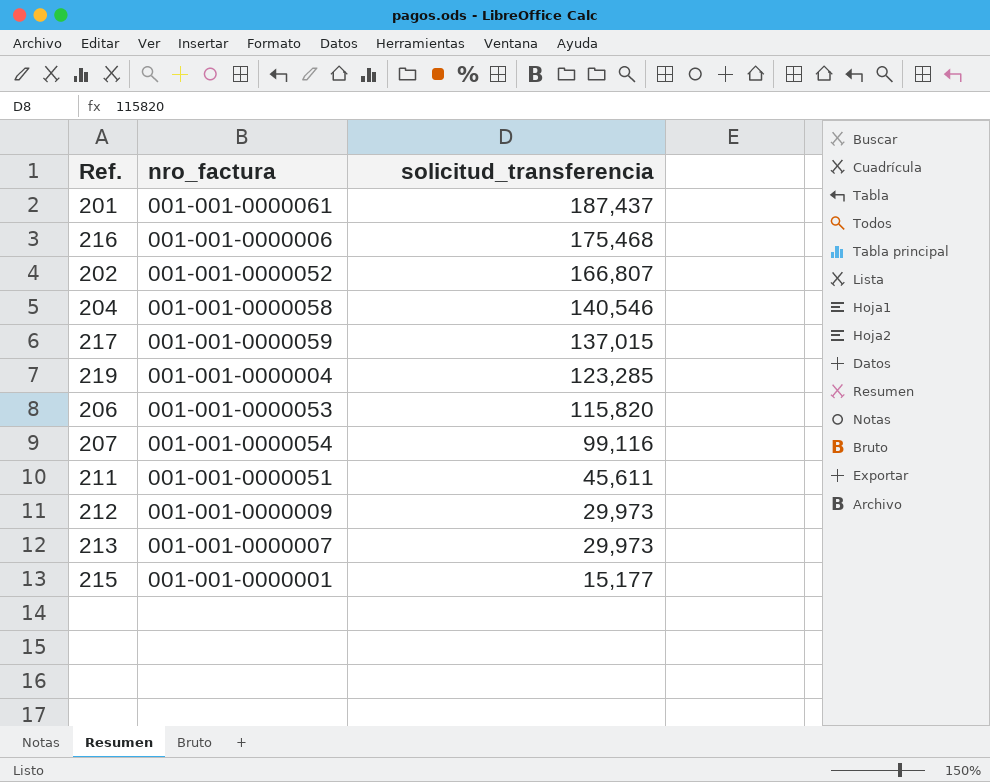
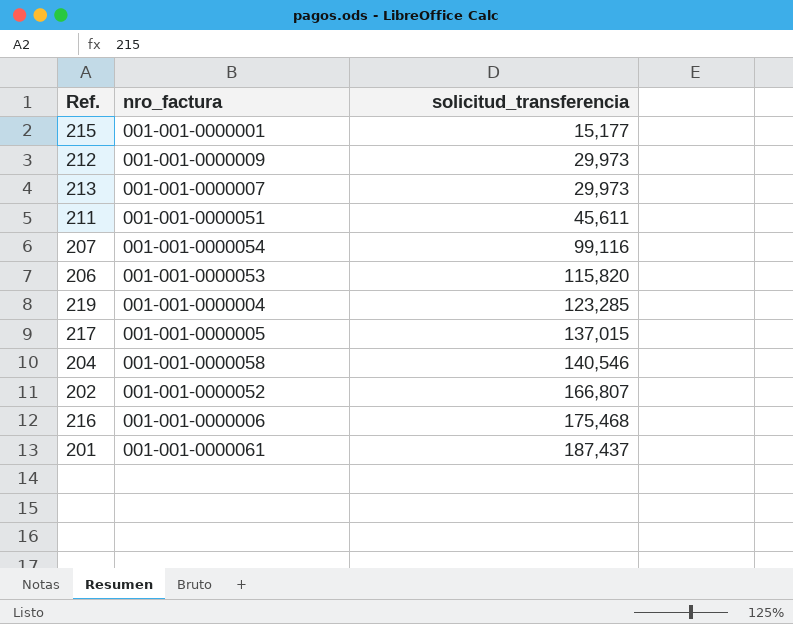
row order: solicitud_transferencia descending -> solicitud_transferencia ascending
217 | nro_factura: 001-001-0000059 -> 001-001-0000005

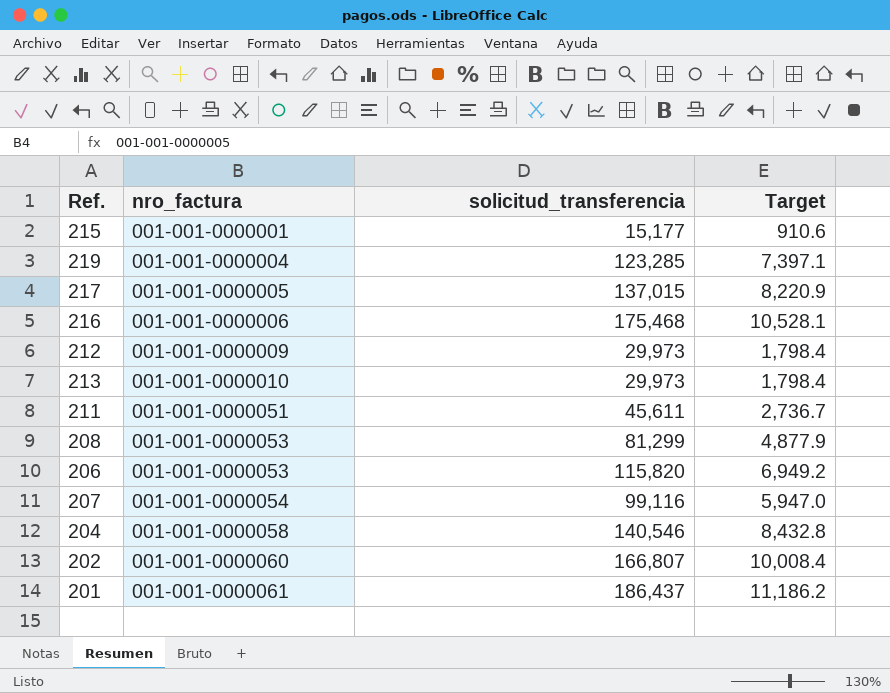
row order: solicitud_transferencia ascending -> nro_factura ascending
column Target | formula: none -> [solicitud_transferencia] * 0.06
213 | nro_factura: 001-001-0000007 -> 001-001-0000010
row 208: none -> 001-001-0000053 | 81,299 | 4,877.9
202 | nro_factura: 001-001-0000052 -> 001-001-0000060
201 | solicitud_transferencia: 187,437 -> 186,437

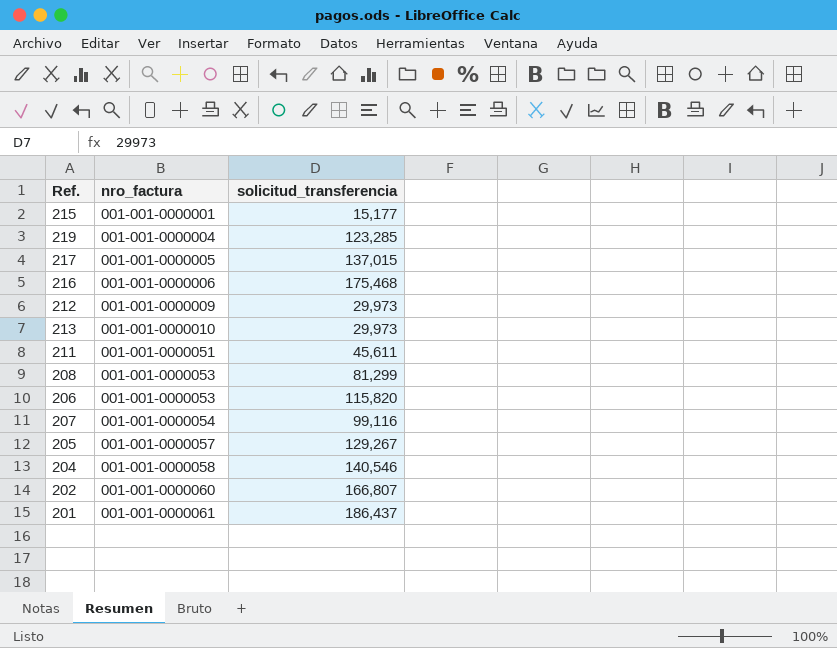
column Target | formula: [solicitud_transferencia] * 0.06 -> none
row 205: none -> 001-001-0000057 | 129,267

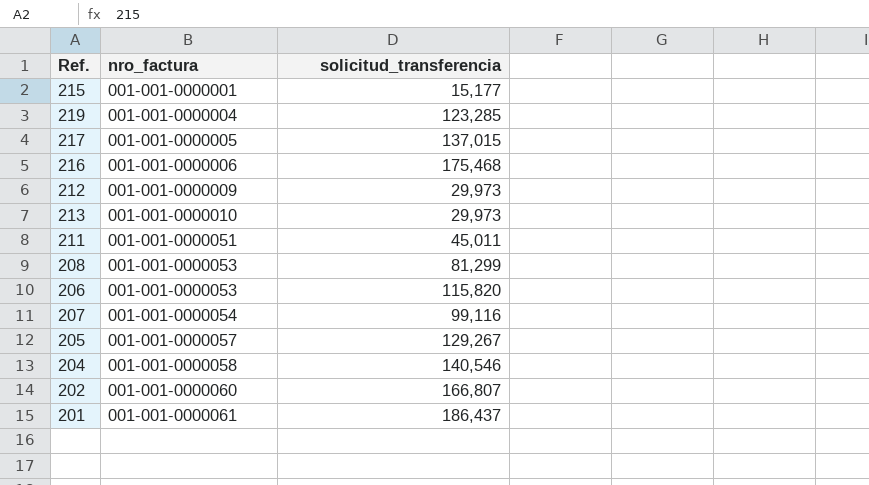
211 | solicitud_transferencia: 45,611 -> 45,011

